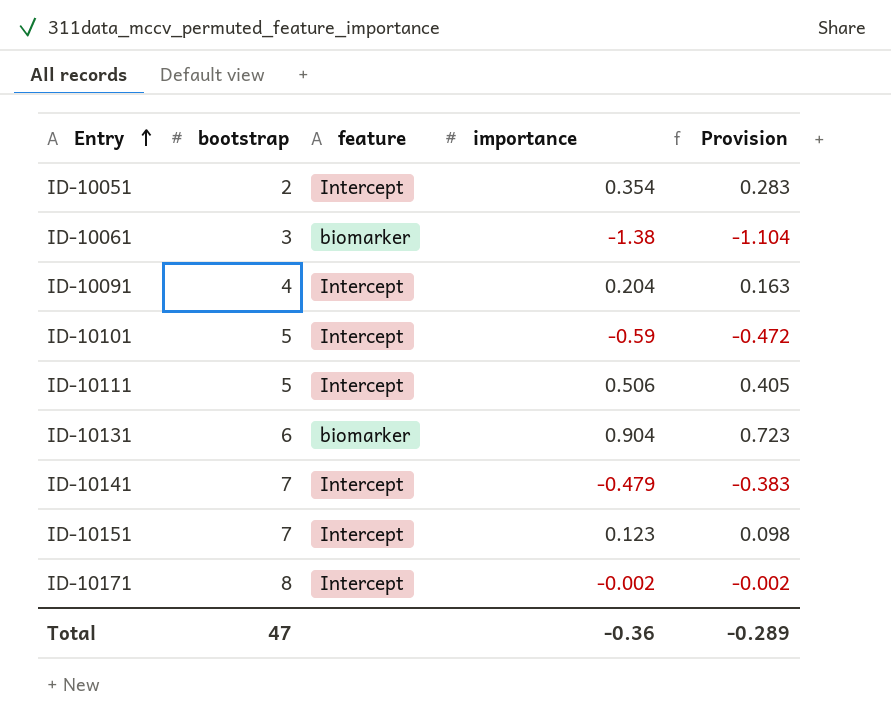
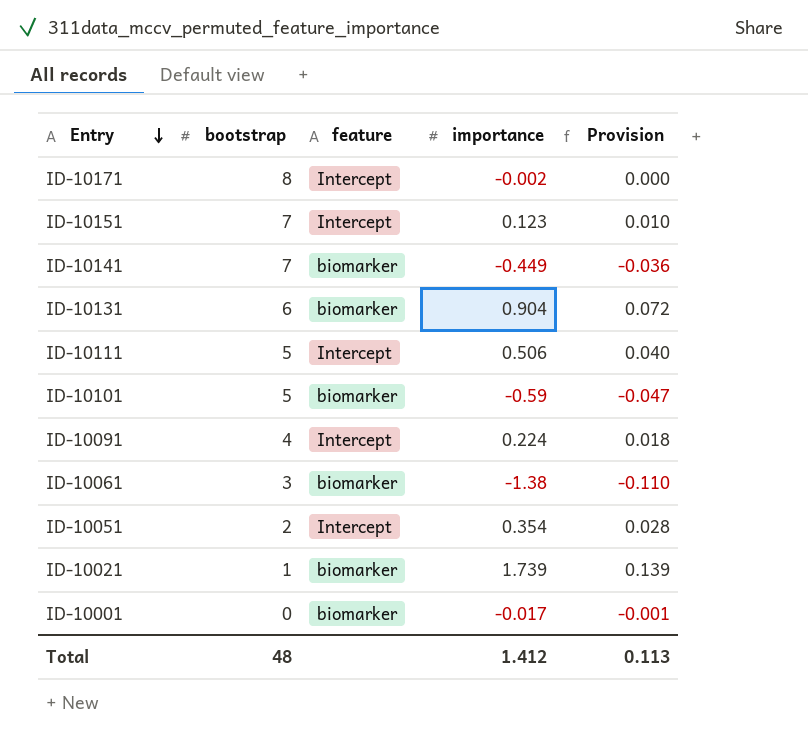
row order: Entry ascending -> Entry descending
column Provision | formula: [importance] * 0.8 -> [importance] * 0.08
ID-10141 | feature: Intercept -> biomarker
ID-10141 | importance: -0.479 -> -0.449
ID-10101 | feature: Intercept -> biomarker
ID-10091 | importance: 0.204 -> 0.224
row ID-10021: none -> 1 | biomarker | 1.739 | 0.139
row ID-10001: none -> 0 | biomarker | -0.017 | -0.001
Total | bootstrap: 47 -> 48
Total | importance: -0.36 -> 1.412
Total | Provision: -0.289 -> 0.113

